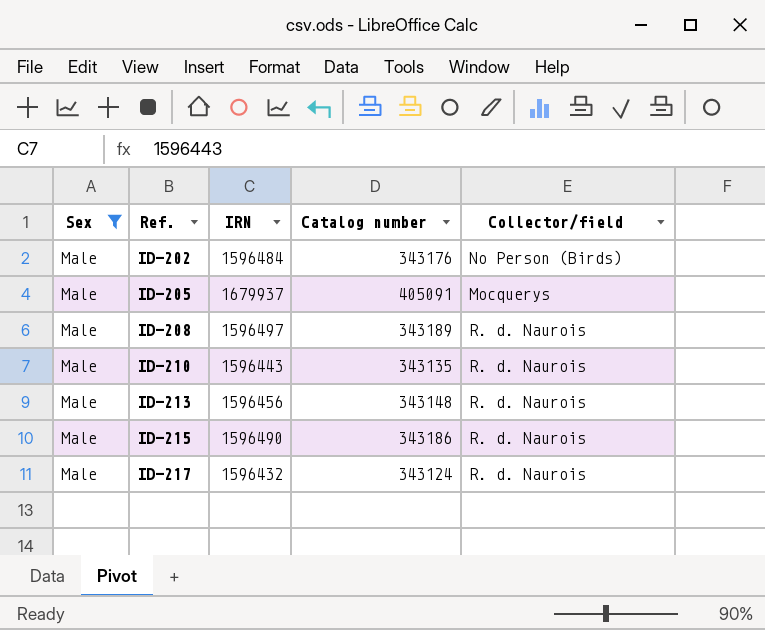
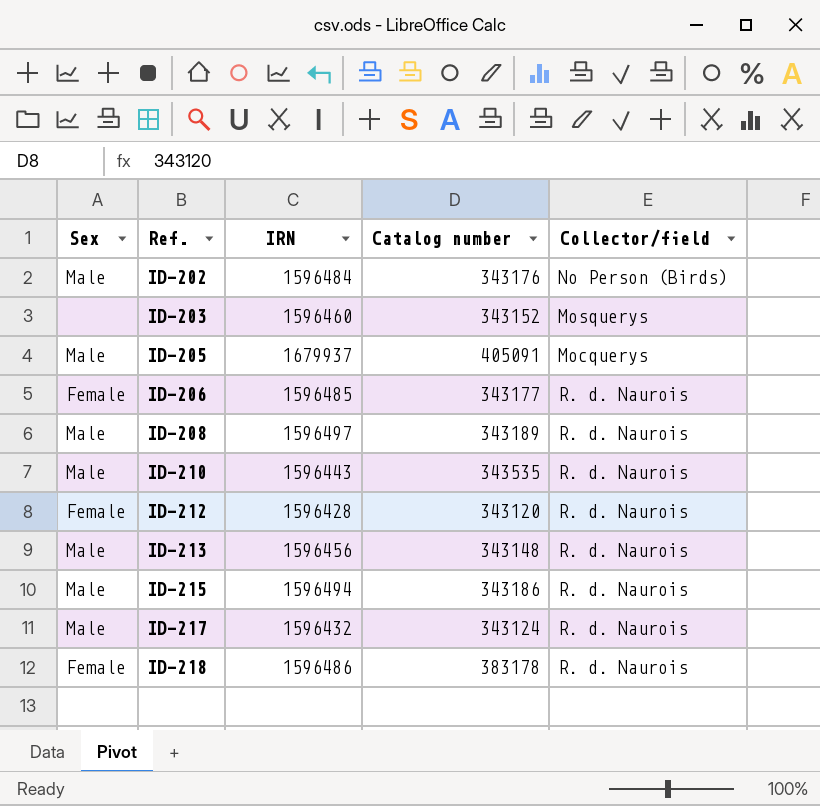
filter: Sex = Male -> none
ID-210 | Catalog number: 343135 -> 343535
ID-215 | IRN: 1596490 -> 1596494

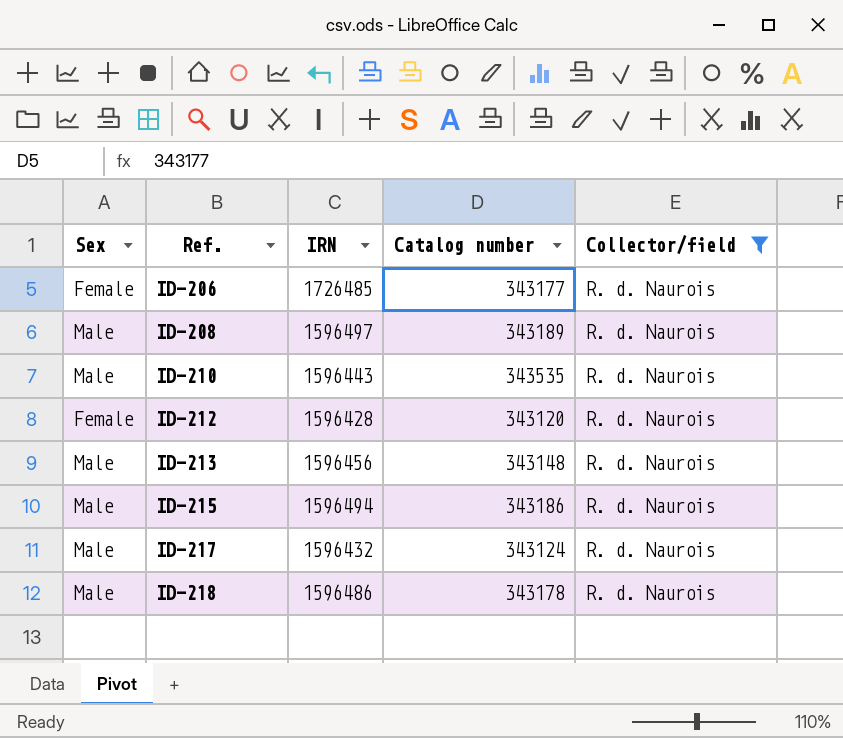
filter: none -> Collector/field = R. d. Naurois
ID-206 | IRN: 1596485 -> 1726485
ID-218 | Sex: Female -> Male
ID-218 | Catalog number: 383178 -> 343178

